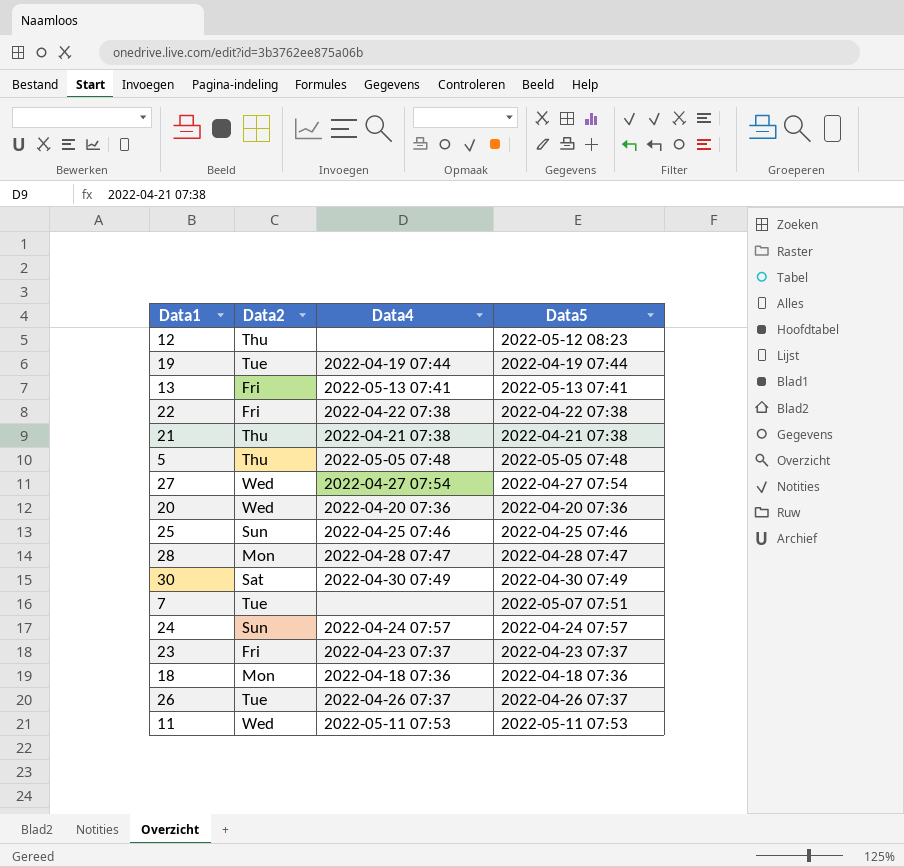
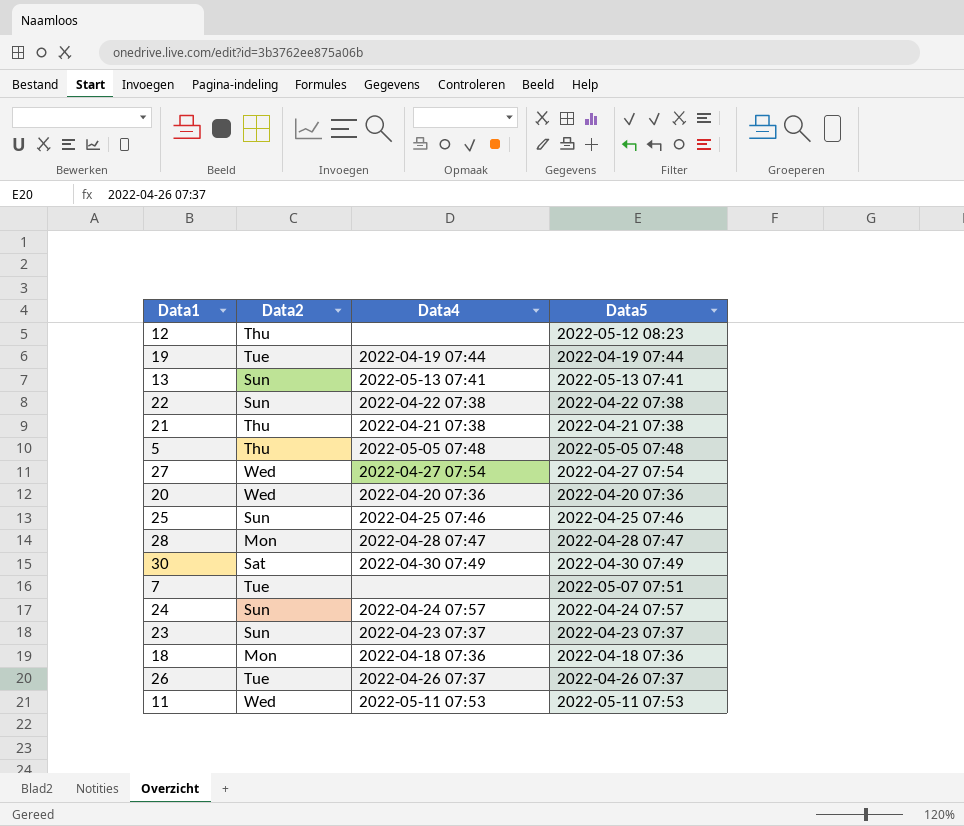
13 | Data2: Fri -> Sun
22 | Data2: Fri -> Sun
23 | Data2: Fri -> Sun

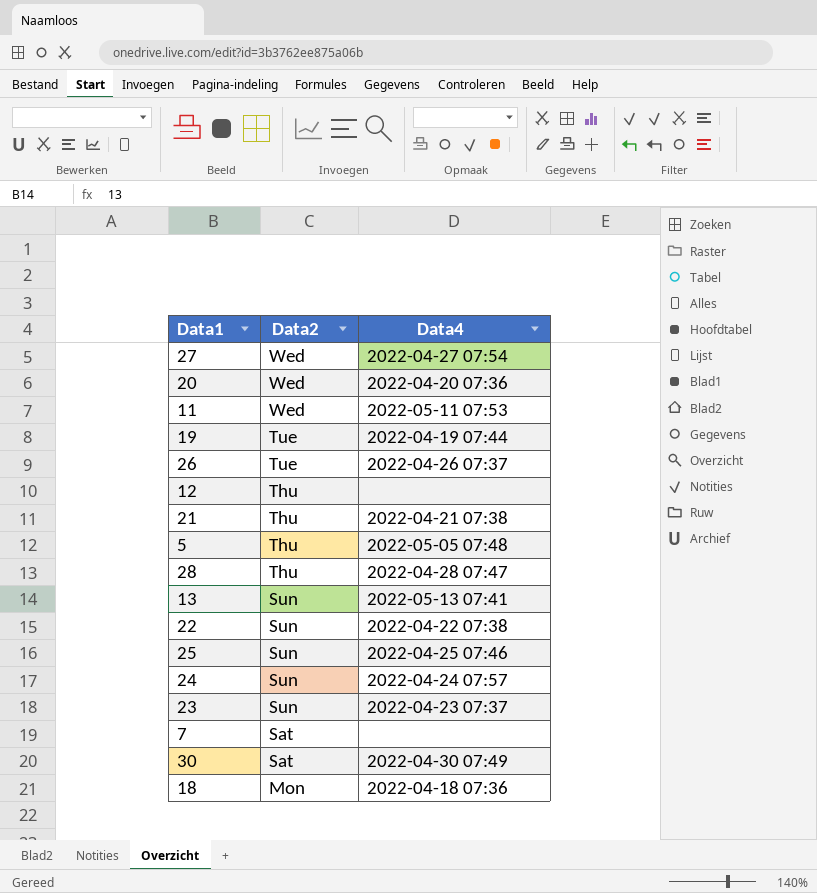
row order: none -> Data2 descending
column Data5 | position: 4 -> none
28 | Data2: Mon -> Thu
7 | Data2: Tue -> Sat

